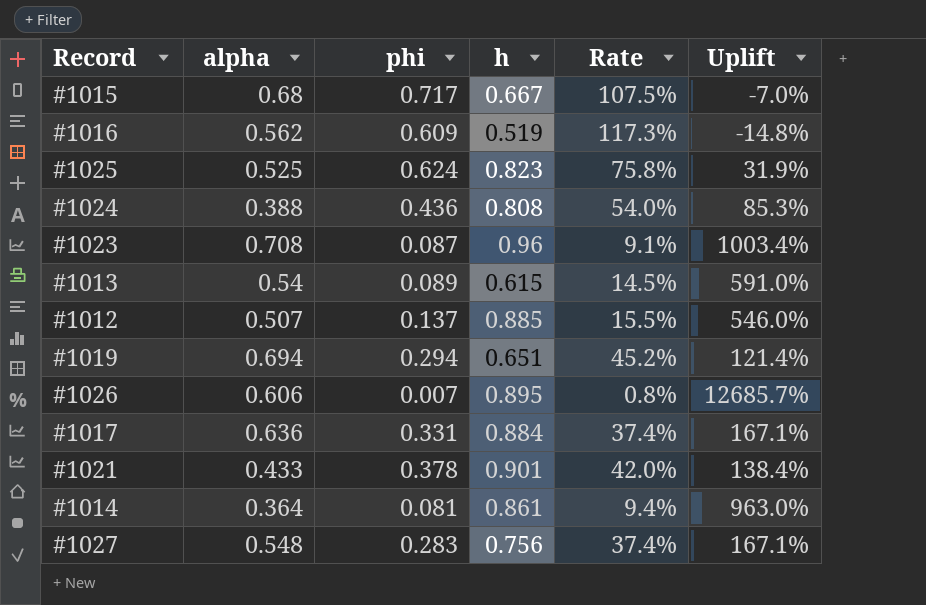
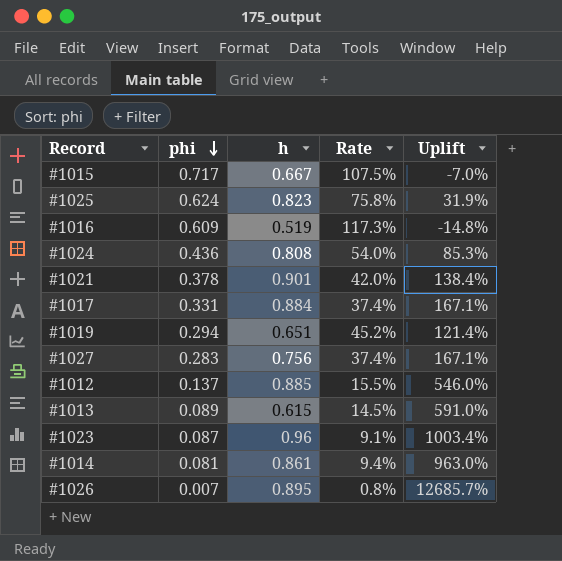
row order: none -> phi descending
column alpha | position: 2 -> none

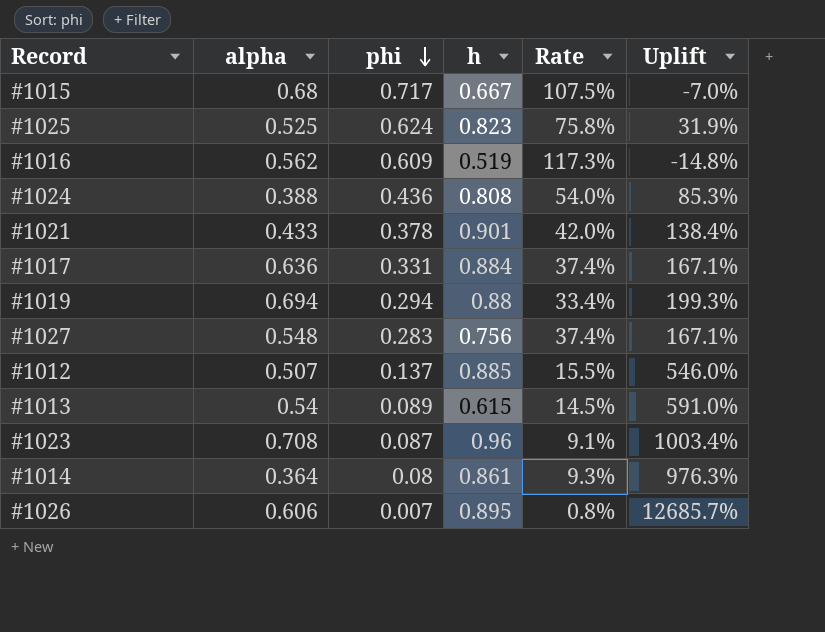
column alpha | position: none -> 2
#1019 | h: 0.651 -> 0.88
#1019 | Rate: 45.2% -> 33.4%
#1019 | Uplift: 121.4% -> 199.3%
#1014 | phi: 0.081 -> 0.08
#1014 | Rate: 9.4% -> 9.3%
#1014 | Uplift: 963.0% -> 976.3%

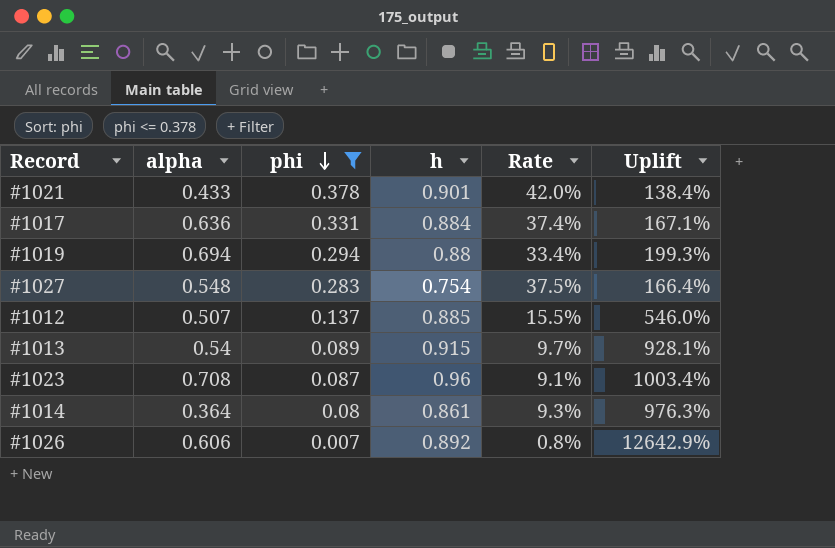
filter: none -> phi <= 0.378
#1027 | h: 0.756 -> 0.754
#1027 | Rate: 37.4% -> 37.5%
#1027 | Uplift: 167.1% -> 166.4%
#1013 | h: 0.615 -> 0.915
#1013 | Rate: 14.5% -> 9.7%
#1013 | Uplift: 591.0% -> 928.1%
#1026 | h: 0.895 -> 0.892
#1026 | Uplift: 12685.7% -> 12642.9%

